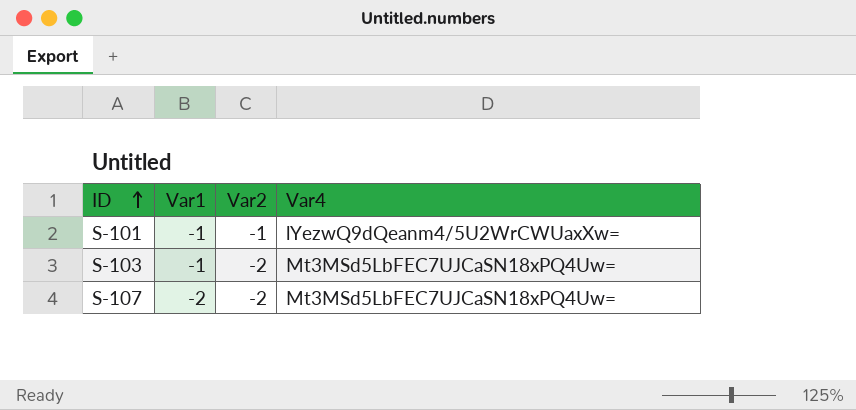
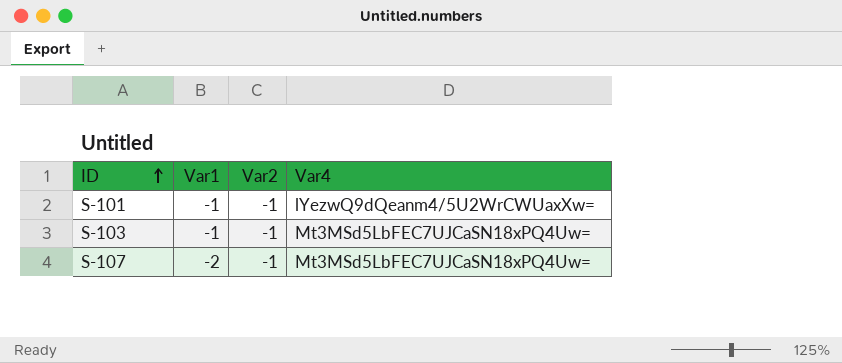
S-103 | Var2: -2 -> -1
S-107 | Var2: -2 -> -1

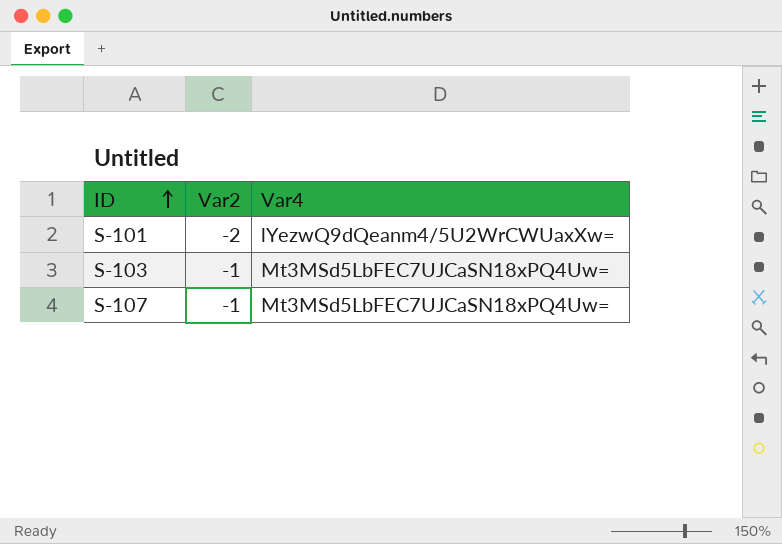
column Var1 | position: 2 -> none
S-101 | Var2: -1 -> -2

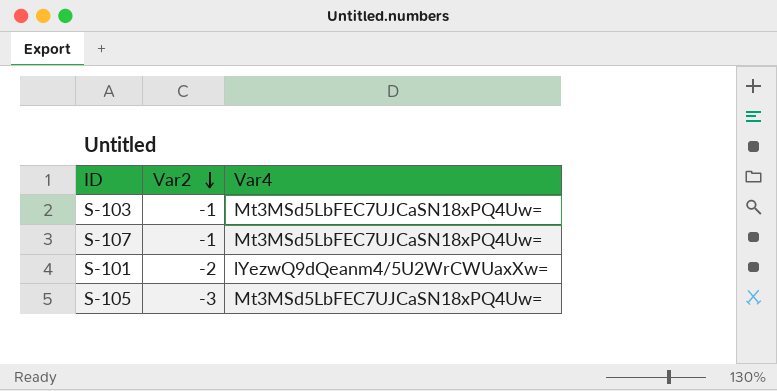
row order: ID ascending -> Var2 descending
row S-105: none -> -3 | Mt3MSd5LbFEC7UJCaSN18xPQ4Uw=

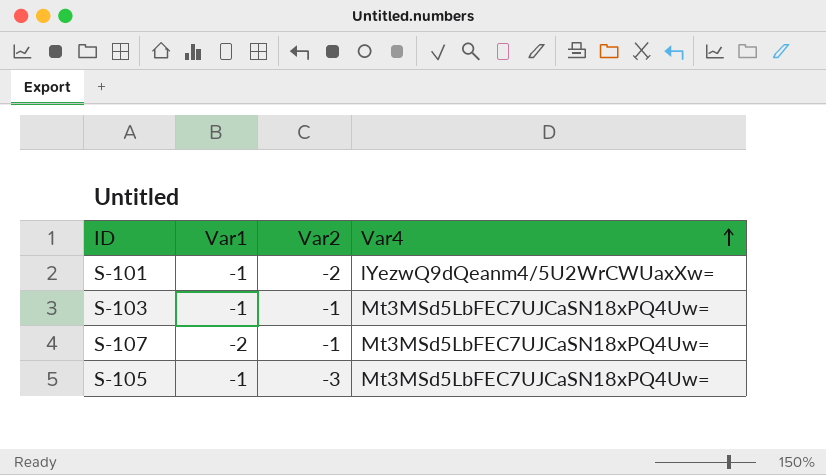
row order: Var2 descending -> Var4 ascending
column Var1 | position: none -> 2

